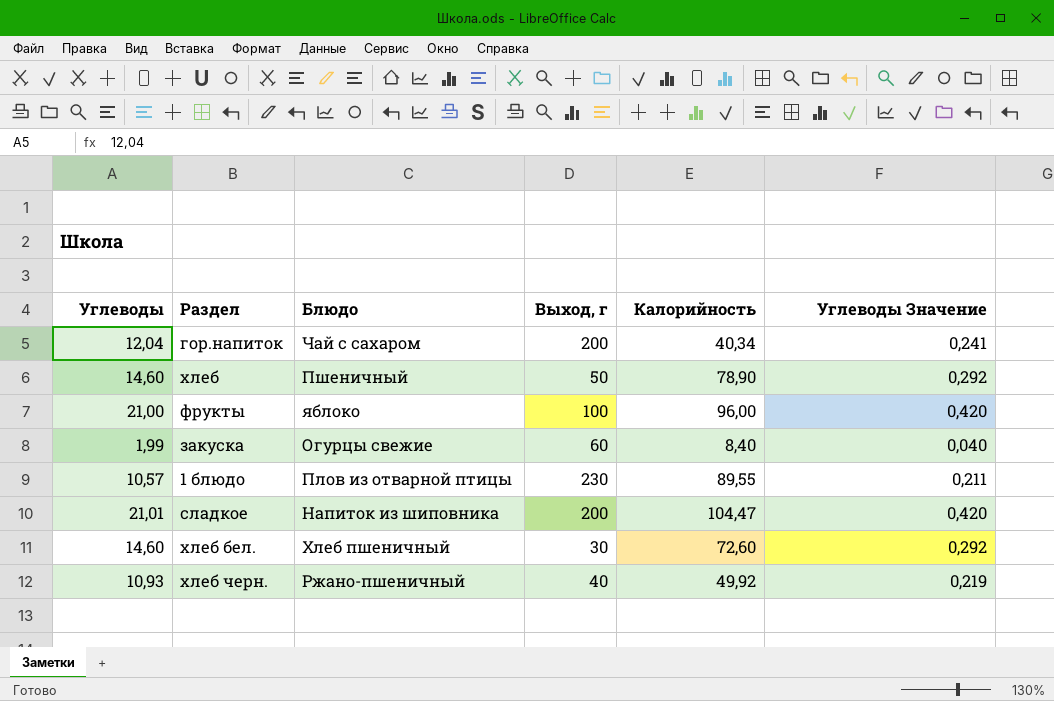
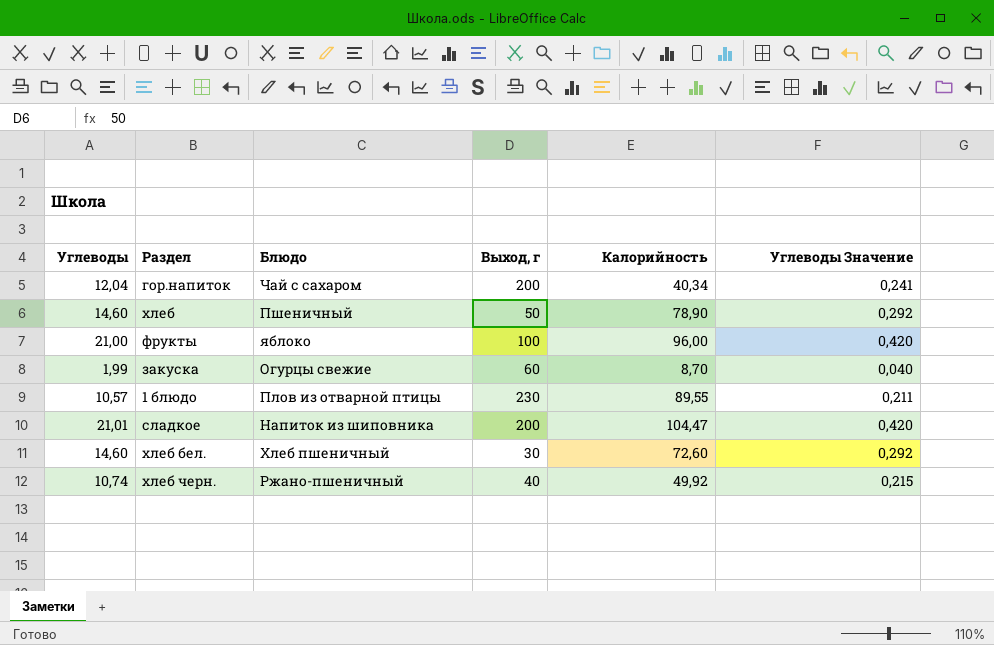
закуска | Калорийность: 8,40 -> 8,70
хлеб черн. | Углеводы: 10,93 -> 10,74
хлеб черн. | Углеводы Значение: 0,219 -> 0,215

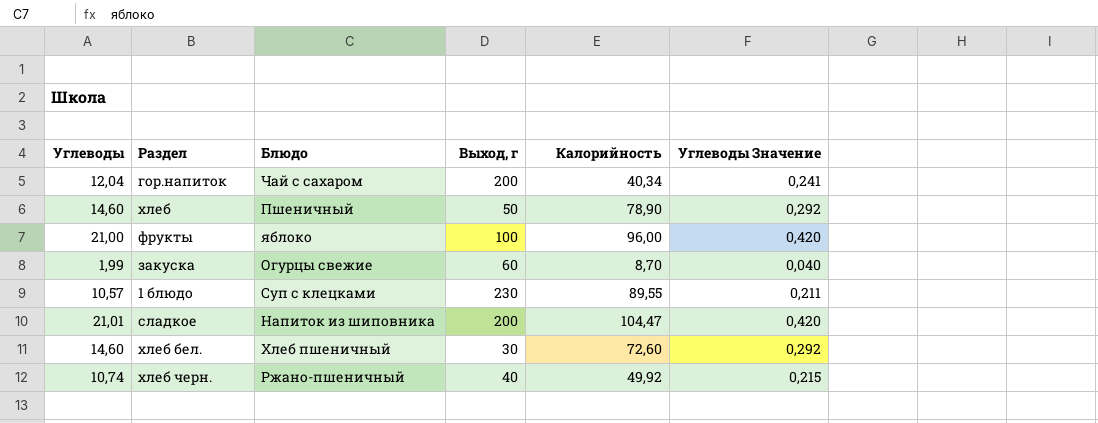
1 блюдо | Блюдо: Плов из отварной птицы -> Суп с клецками

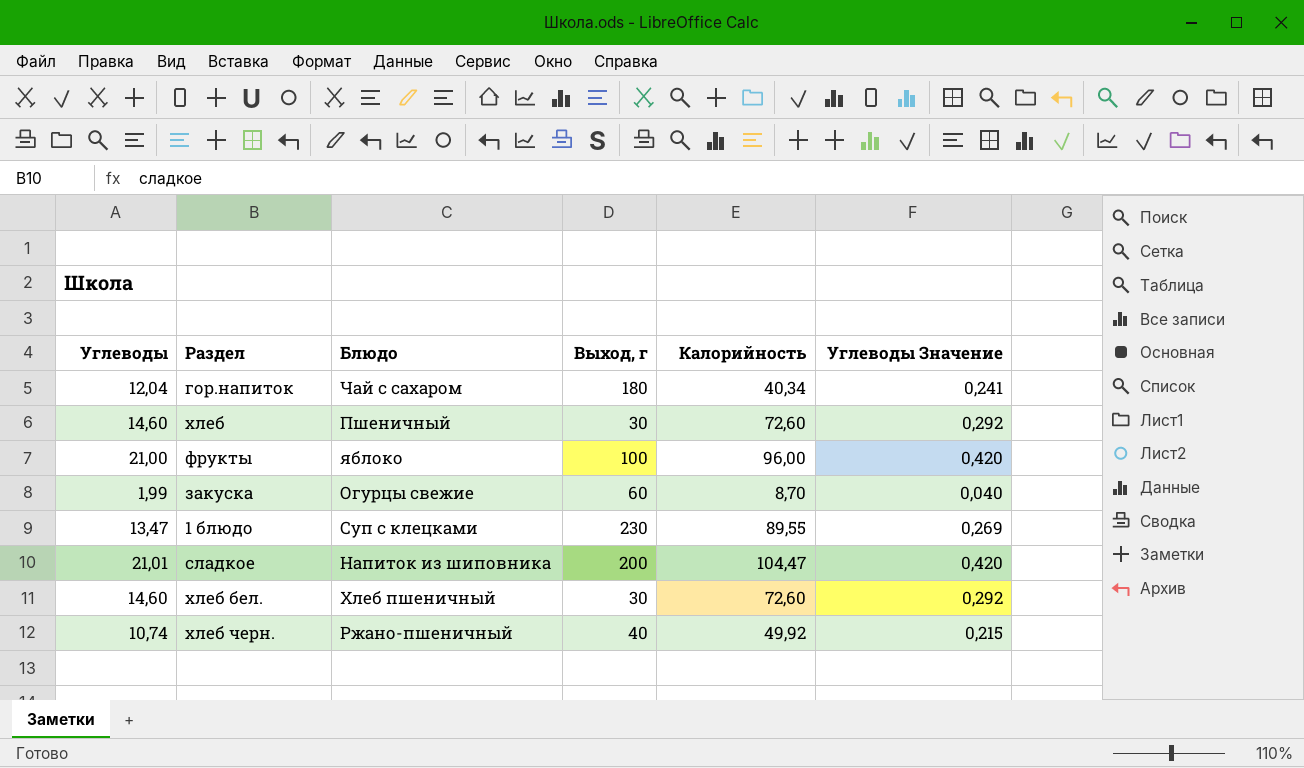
гор.напиток | Выход, г: 200 -> 180
хлеб | Выход, г: 50 -> 30
хлеб | Калорийность: 78,90 -> 72,60
1 блюдо | Углеводы: 10,57 -> 13,47
1 блюдо | Углеводы Значение: 0,211 -> 0,269

